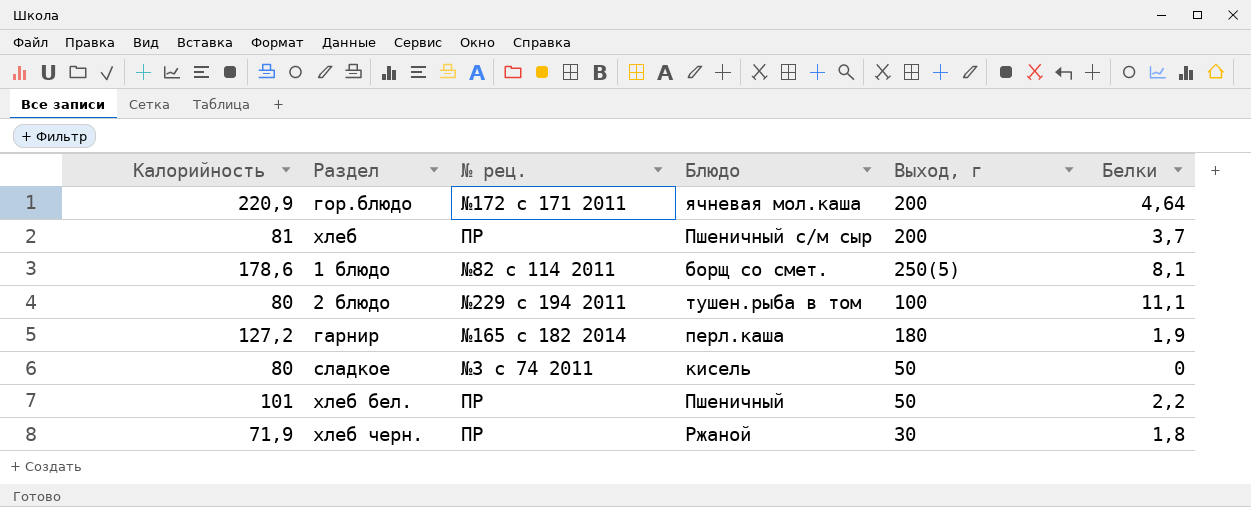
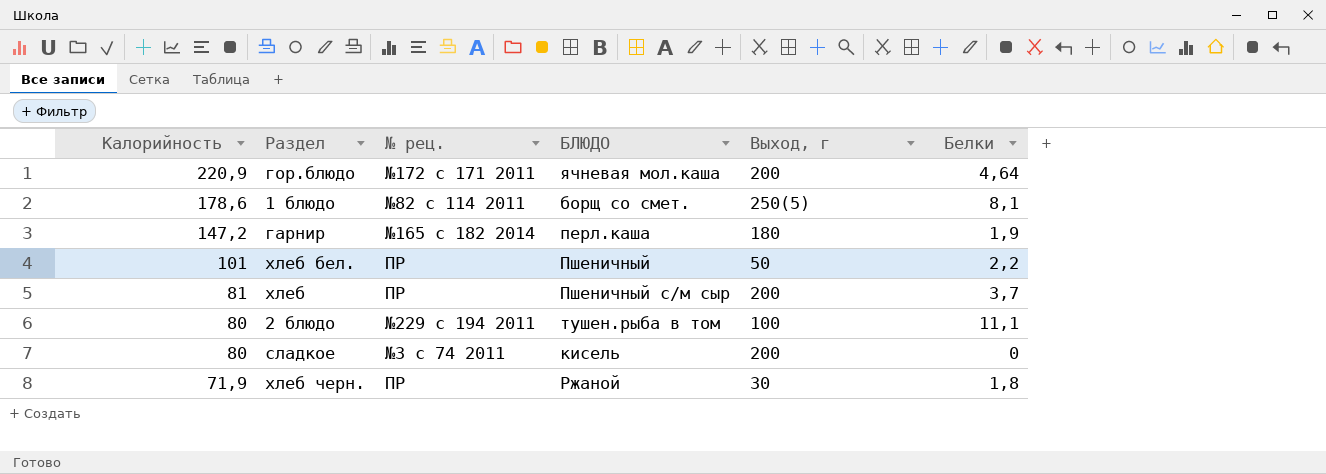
row order: none -> Калорийность descending
column name: Блюдо -> БЛЮДО
гарнир | Калорийность: 127,2 -> 147,2
сладкое | Выход, г: 50 -> 200

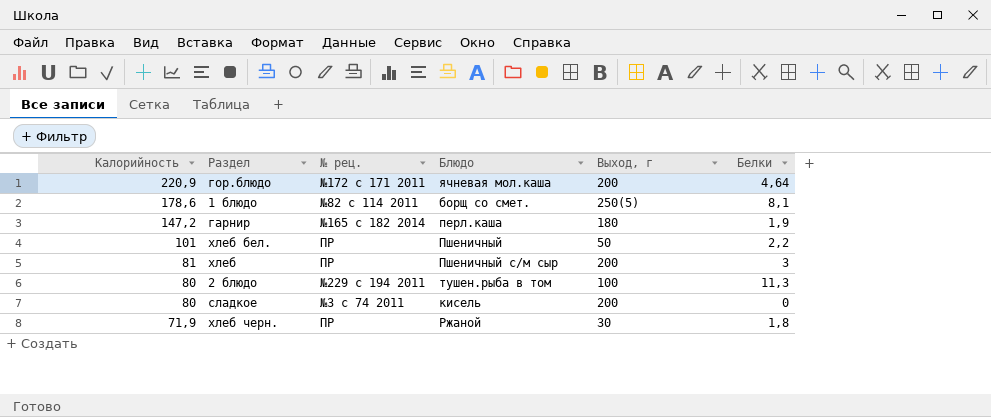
column name: БЛЮДО -> Блюдо
хлеб | Белки: 3,7 -> 3
2 блюдо | Белки: 11,1 -> 11,3

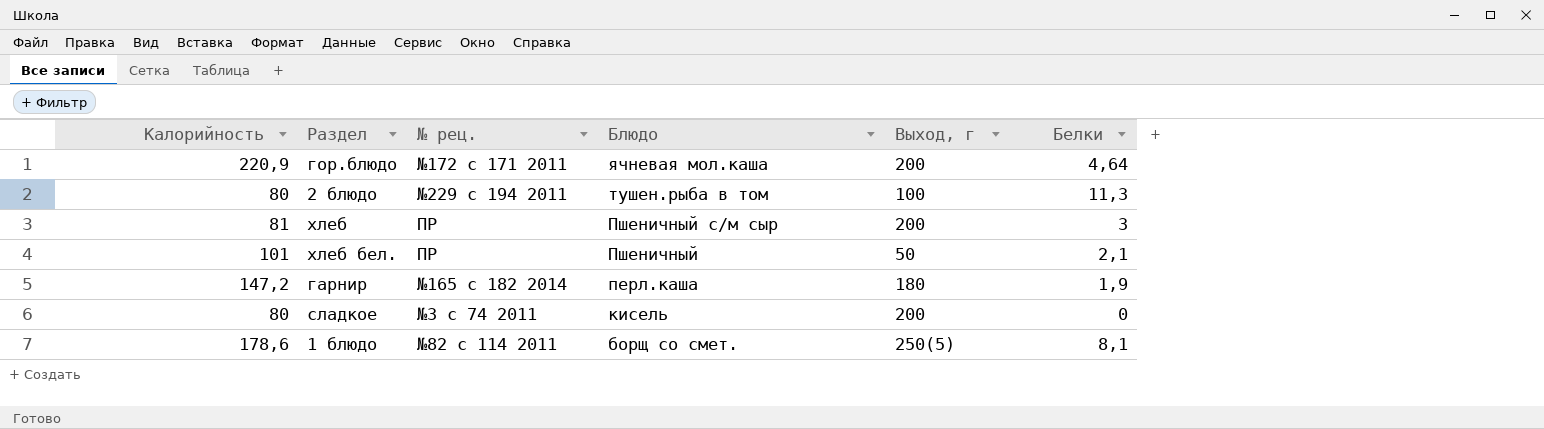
row order: Калорийность descending -> Блюдо descending
row хлеб черн.: 71,9 | ПР | Ржаной | 30 | 1,8 -> none
хлеб бел. | Белки: 2,2 -> 2,1

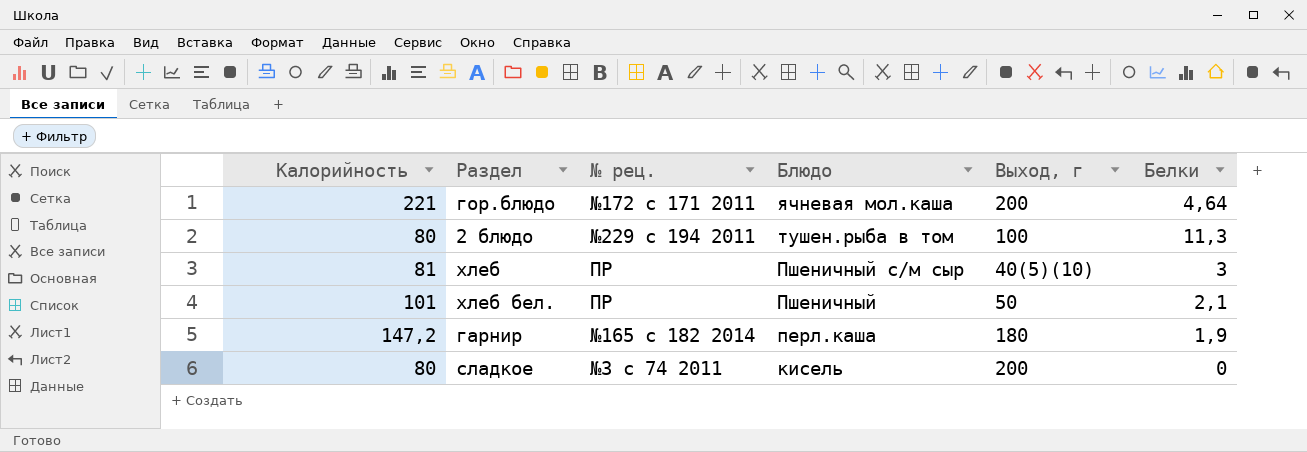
row 1 блюдо: 178,6 | №82 с 114 2011 | борщ со смет. | 250(5) | 8,1 -> none
гор.блюдо | Калорийность: 220,9 -> 221
хлеб | Выход, г: 200 -> 40(5)(10)

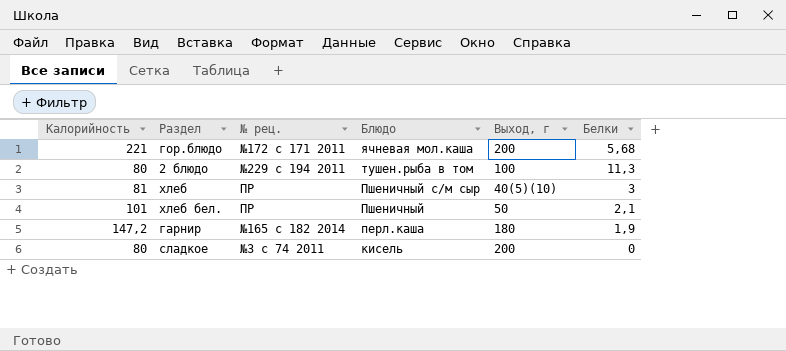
гор.блюдо | Белки: 4,64 -> 5,68

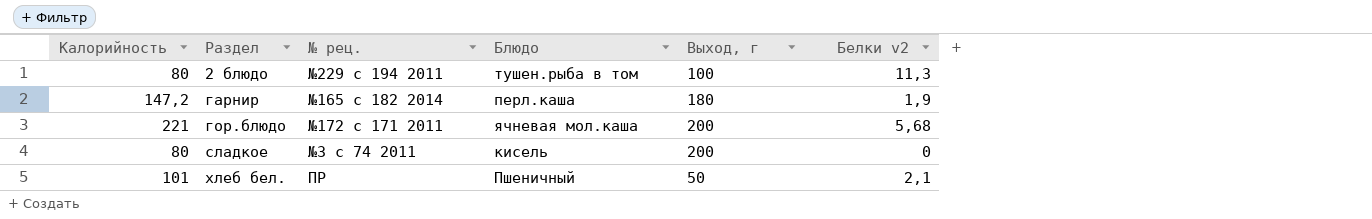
row order: Блюдо descending -> Раздел ascending
column name: Белки -> Белки v2
row хлеб: 81 | ПР | Пшеничный с/м сыр | 40(5)(10) | 3 -> none

